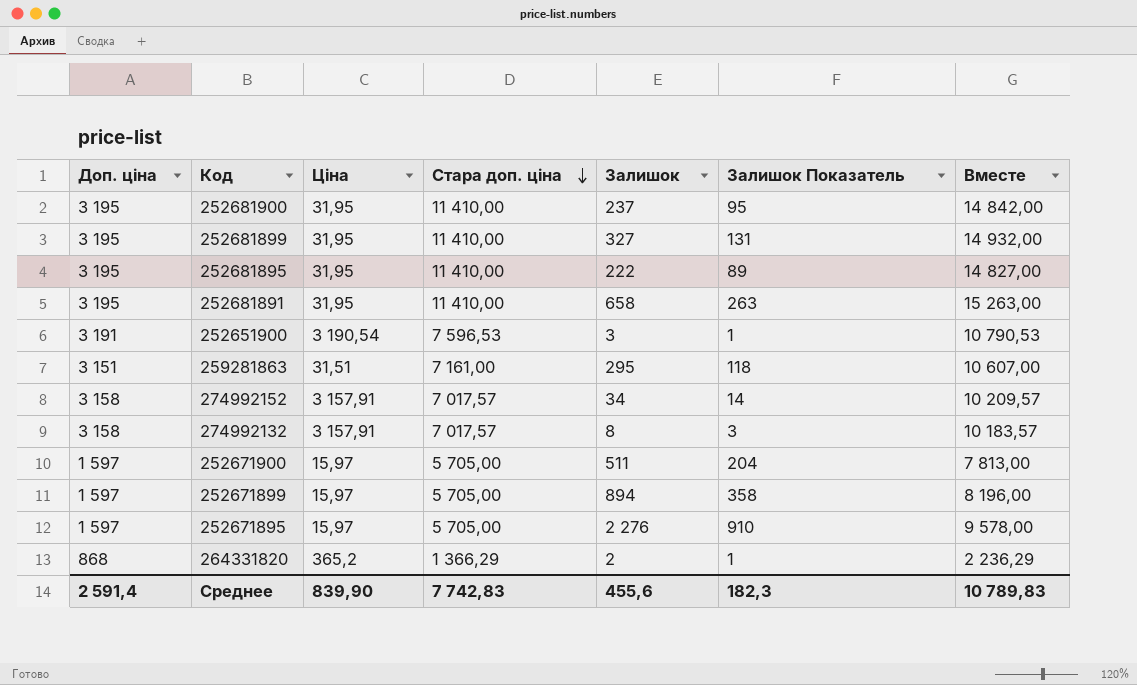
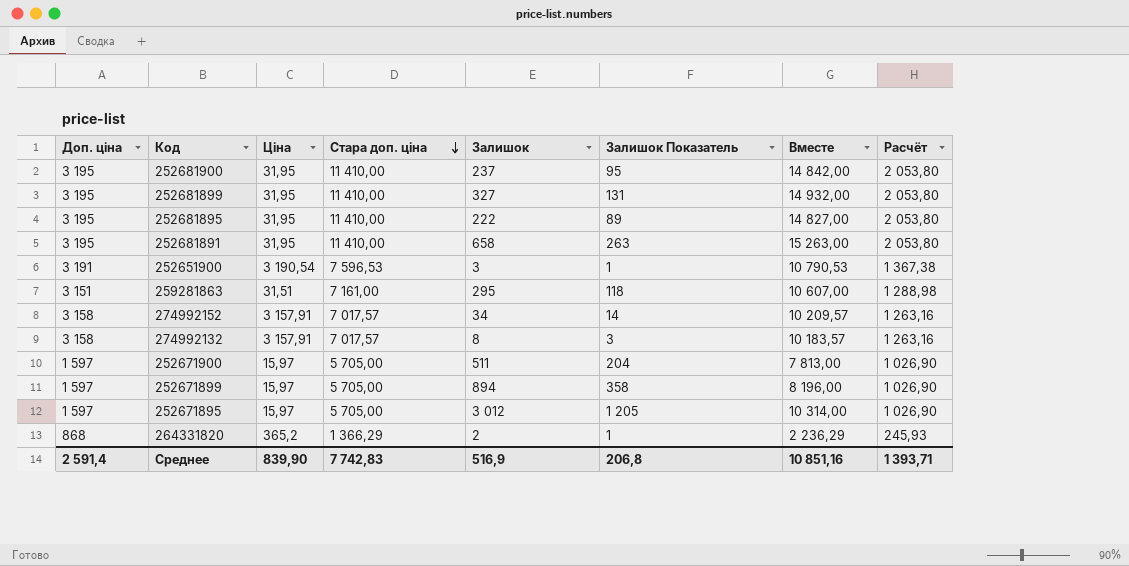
column Расчёт | formula: none -> [Стара доп. ціна] * 0,18
252671895 | Залишок: 2 276 -> 3 012
252671895 | Залишок Показатель: 910 -> 1 205
252671895 | Вместе: 9 578,00 -> 10 314,00
Среднее | Залишок: 455,6 -> 516,9
Среднее | Залишок Показатель: 182,3 -> 206,8
Среднее | Вместе: 10 789,83 -> 10 851,16

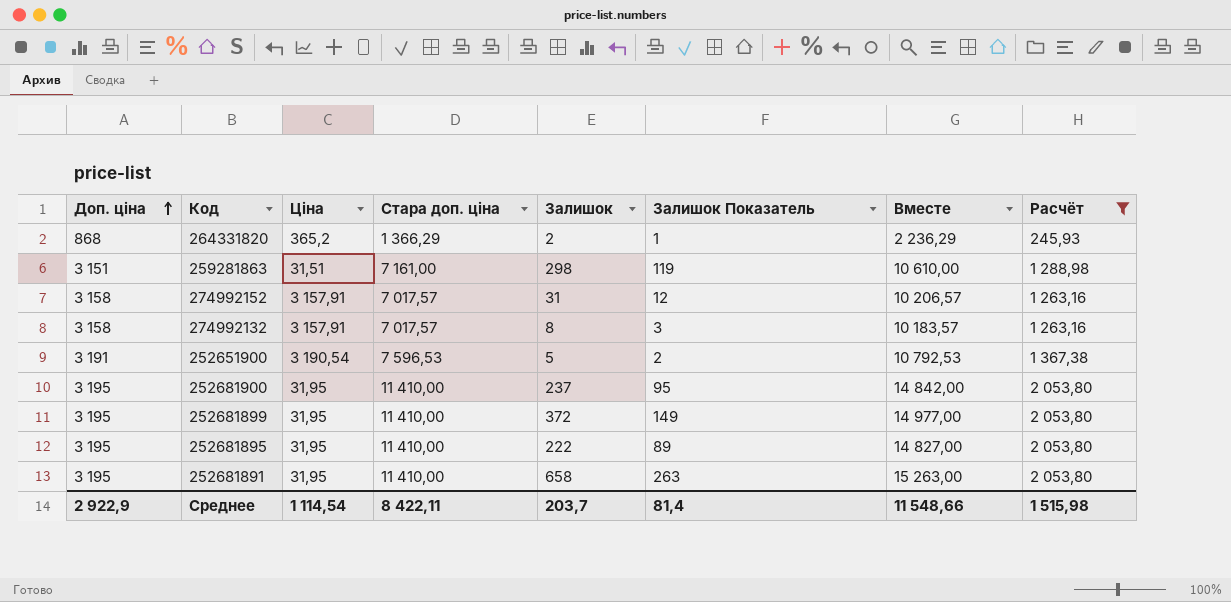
filter: none -> Расчёт != 1 026,90
row order: Стара доп. ціна descending -> Доп. ціна ascending
259281863 | Залишок: 295 -> 298
259281863 | Залишок Показатель: 118 -> 119
259281863 | Вместе: 10 607,00 -> 10 610,00
274992152 | Залишок: 34 -> 31
274992152 | Залишок Показатель: 14 -> 12
274992152 | Вместе: 10 209,57 -> 10 206,57
252651900 | Залишок: 3 -> 5
252651900 | Залишок Показатель: 1 -> 2
252651900 | Вместе: 10 790,53 -> 10 792,53
252681899 | Залишок: 327 -> 372
252681899 | Залишок Показатель: 131 -> 149
252681899 | Вместе: 14 932,00 -> 14 977,00
Среднее | Доп. ціна: 2 591,4 -> 2 922,9
Среднее | Ціна: 839,90 -> 1 114,54
Среднее | Стара доп. ціна: 7 742,83 -> 8 422,11
Среднее | Залишок: 516,9 -> 203,7
Среднее | Залишок Показатель: 206,8 -> 81,4
Среднее | Вместе: 10 851,16 -> 11 548,66
Среднее | Расчёт: 1 393,71 -> 1 515,98

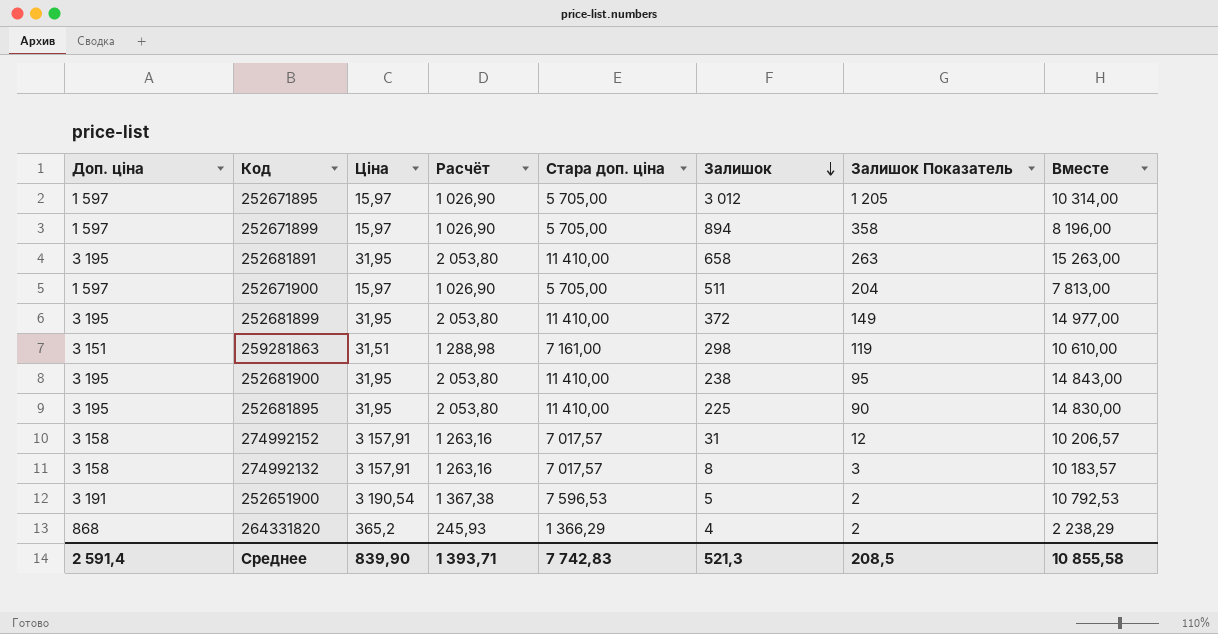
filter: Расчёт != 1 026,90 -> none
row order: Доп. ціна ascending -> Залишок descending
column Расчёт | position: 8 -> 4
252681900 | Залишок: 237 -> 238
252681900 | Вместе: 14 842,00 -> 14 843,00
252681895 | Залишок: 222 -> 225
252681895 | Залишок Показатель: 89 -> 90
252681895 | Вместе: 14 827,00 -> 14 830,00
264331820 | Залишок: 2 -> 4
264331820 | Залишок Показатель: 1 -> 2
264331820 | Вместе: 2 236,29 -> 2 238,29
Среднее | Доп. ціна: 2 922,9 -> 2 591,4
Среднее | Ціна: 1 114,54 -> 839,90
Среднее | Расчёт: 1 515,98 -> 1 393,71
Среднее | Стара доп. ціна: 8 422,11 -> 7 742,83
Среднее | Залишок: 203,7 -> 521,3
Среднее | Залишок Показатель: 81,4 -> 208,5
Среднее | Вместе: 11 548,66 -> 10 855,58

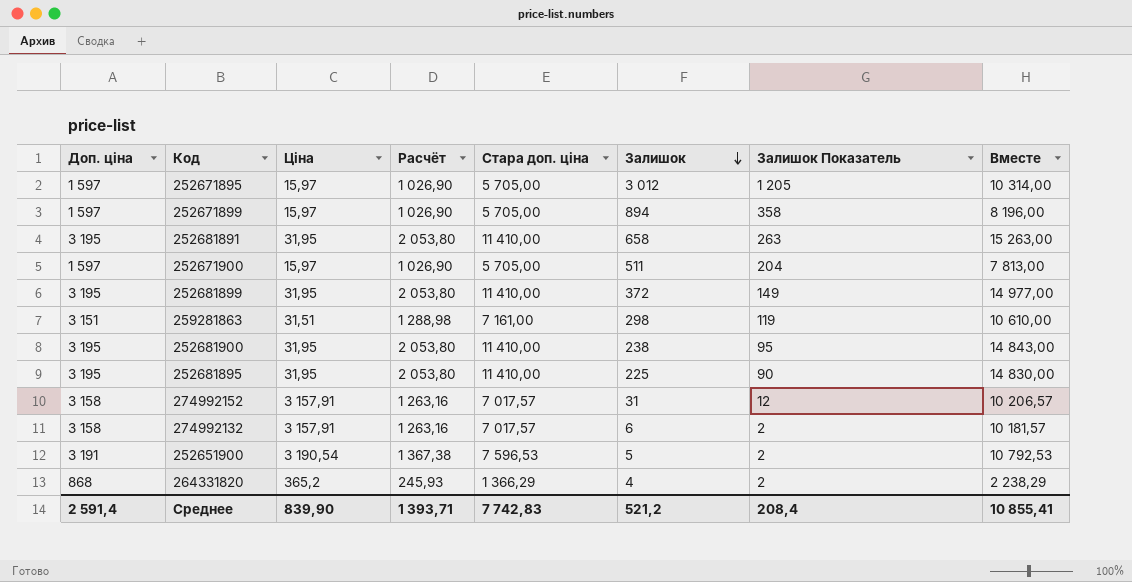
274992132 | Залишок: 8 -> 6
274992132 | Залишок Показатель: 3 -> 2
274992132 | Вместе: 10 183,57 -> 10 181,57
Среднее | Залишок: 521,3 -> 521,2
Среднее | Залишок Показатель: 208,5 -> 208,4
Среднее | Вместе: 10 855,58 -> 10 855,41

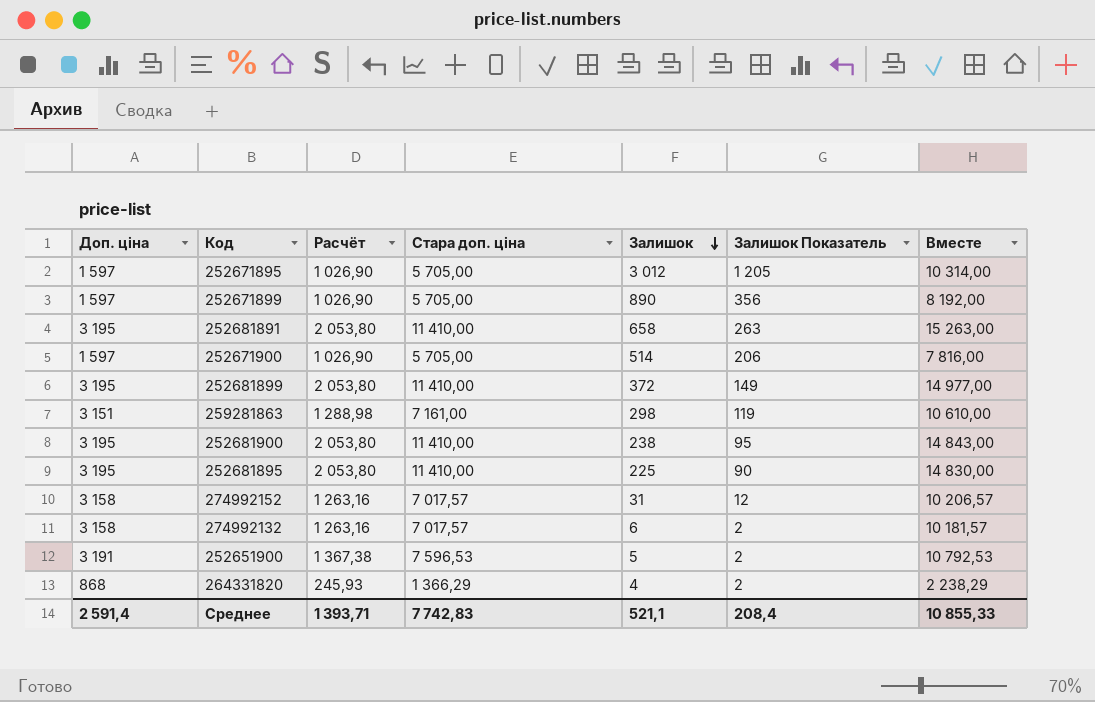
column Ціна | position: 3 -> none
252671899 | Залишок: 894 -> 890
252671899 | Залишок Показатель: 358 -> 356
252671899 | Вместе: 8 196,00 -> 8 192,00
252671900 | Залишок: 511 -> 514
252671900 | Залишок Показатель: 204 -> 206
252671900 | Вместе: 7 813,00 -> 7 816,00
Среднее | Залишок: 521,2 -> 521,1
Среднее | Вместе: 10 855,41 -> 10 855,33

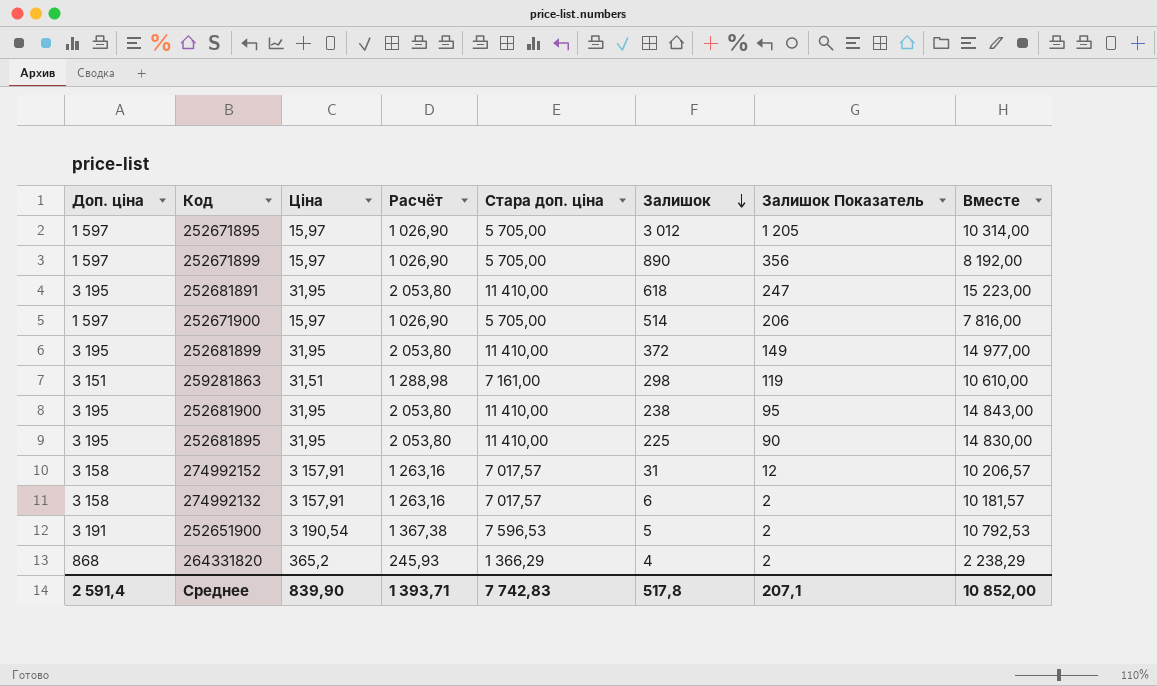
column Ціна | position: none -> 3
252681891 | Залишок: 658 -> 618
252681891 | Залишок Показатель: 263 -> 247
252681891 | Вместе: 15 263,00 -> 15 223,00
Среднее | Залишок: 521,1 -> 517,8
Среднее | Залишок Показатель: 208,4 -> 207,1
Среднее | Вместе: 10 855,33 -> 10 852,00

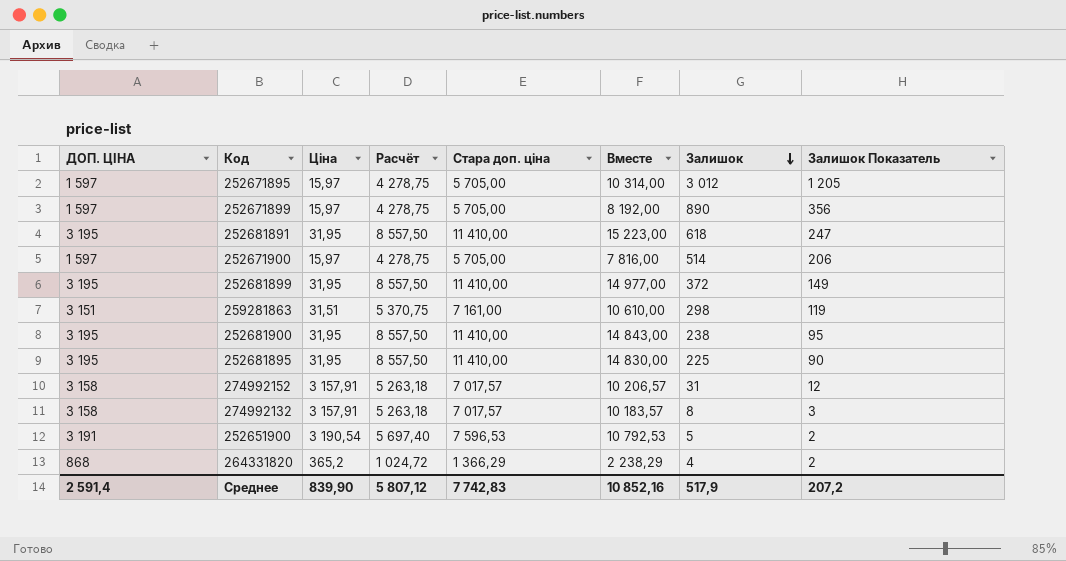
column name: Доп. ціна -> ДОП. ЦІНА
column Расчёт | formula: [Стара доп. ціна] * 0,18 -> [Стара доп. ціна] * 0,75
column Вместе | position: 8 -> 6
274992132 | Вместе: 10 181,57 -> 10 183,57
274992132 | Залишок: 6 -> 8
274992132 | Залишок Показатель: 2 -> 3
Среднее | Расчёт: 1 393,71 -> 5 807,12
Среднее | Вместе: 10 852,00 -> 10 852,16
Среднее | Залишок: 517,8 -> 517,9
Среднее | Залишок Показатель: 207,1 -> 207,2

